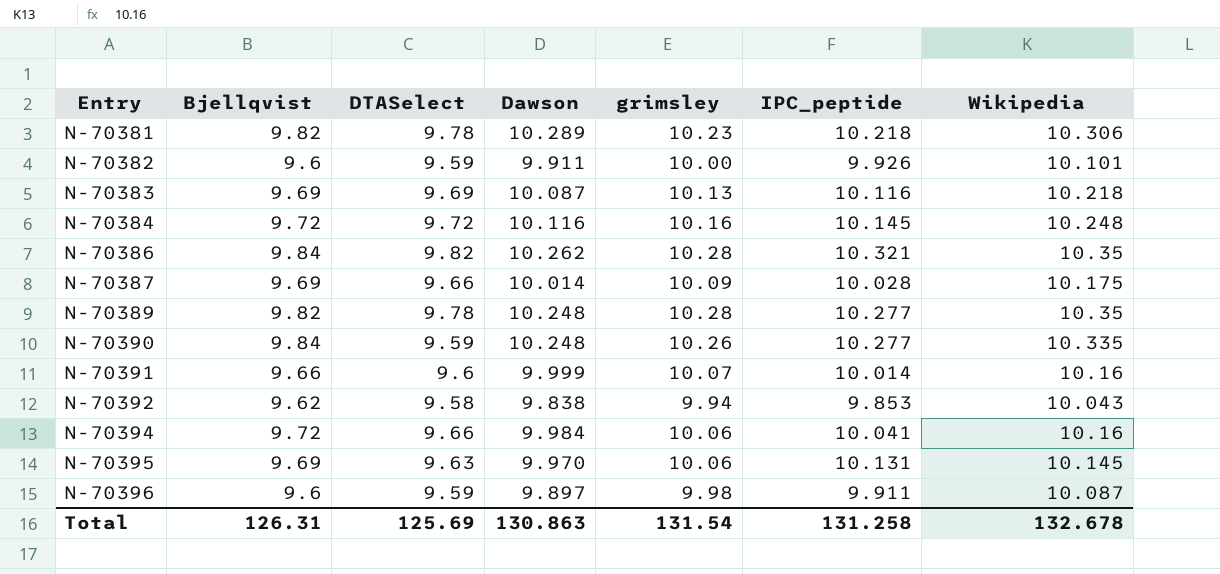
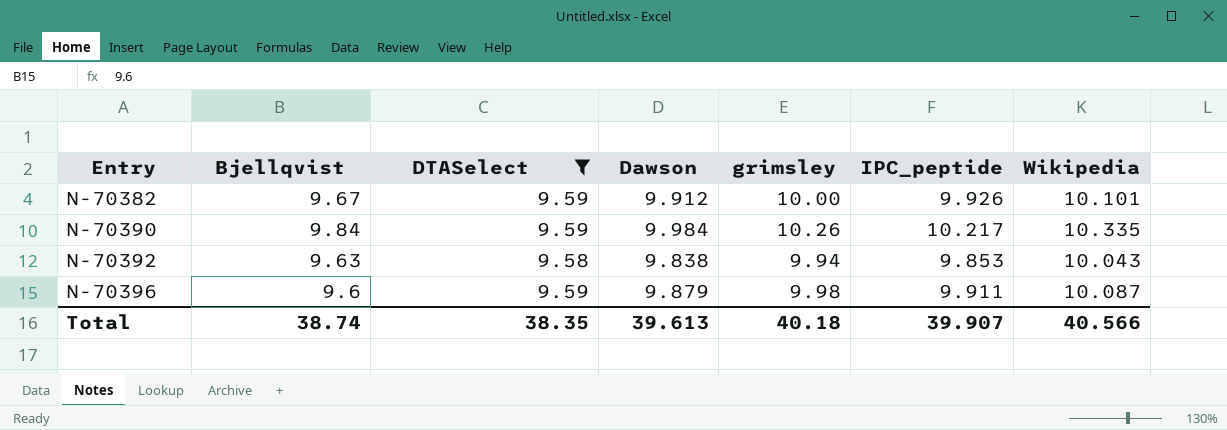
filter: none -> DTASelect <= 9.59
N-70382 | Bjellqvist: 9.6 -> 9.67
N-70382 | Dawson: 9.911 -> 9.912
N-70390 | Dawson: 10.248 -> 9.984
N-70390 | IPC_peptide: 10.277 -> 10.217
N-70392 | Bjellqvist: 9.62 -> 9.63
N-70396 | Dawson: 9.897 -> 9.879
Total | Bjellqvist: 126.31 -> 38.74
Total | DTASelect: 125.69 -> 38.35
Total | Dawson: 130.863 -> 39.613
Total | grimsley: 131.54 -> 40.18
Total | IPC_peptide: 131.258 -> 39.907
Total | Wikipedia: 132.678 -> 40.566

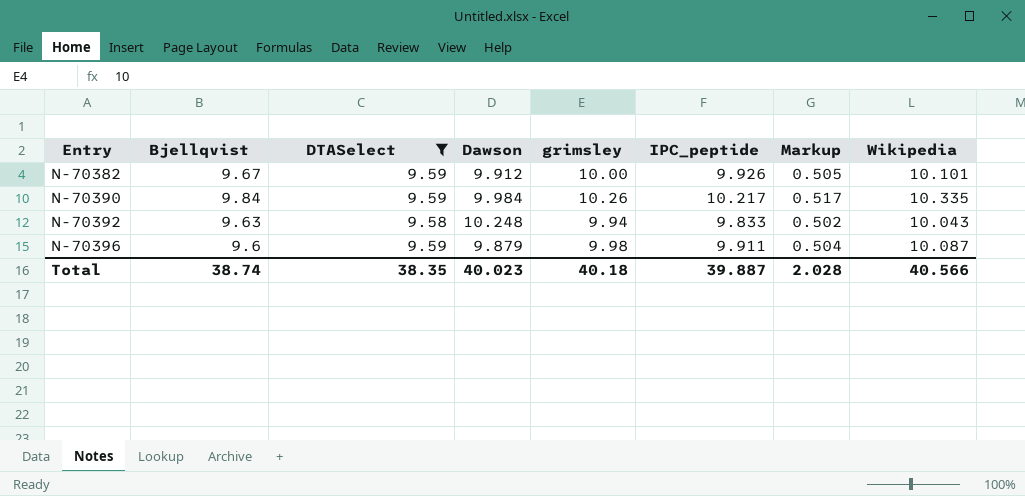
column Markup | formula: none -> [Wikipedia] * 0.05
N-70392 | Dawson: 9.838 -> 10.248
N-70392 | IPC_peptide: 9.853 -> 9.833
Total | Dawson: 39.613 -> 40.023
Total | IPC_peptide: 39.907 -> 39.887

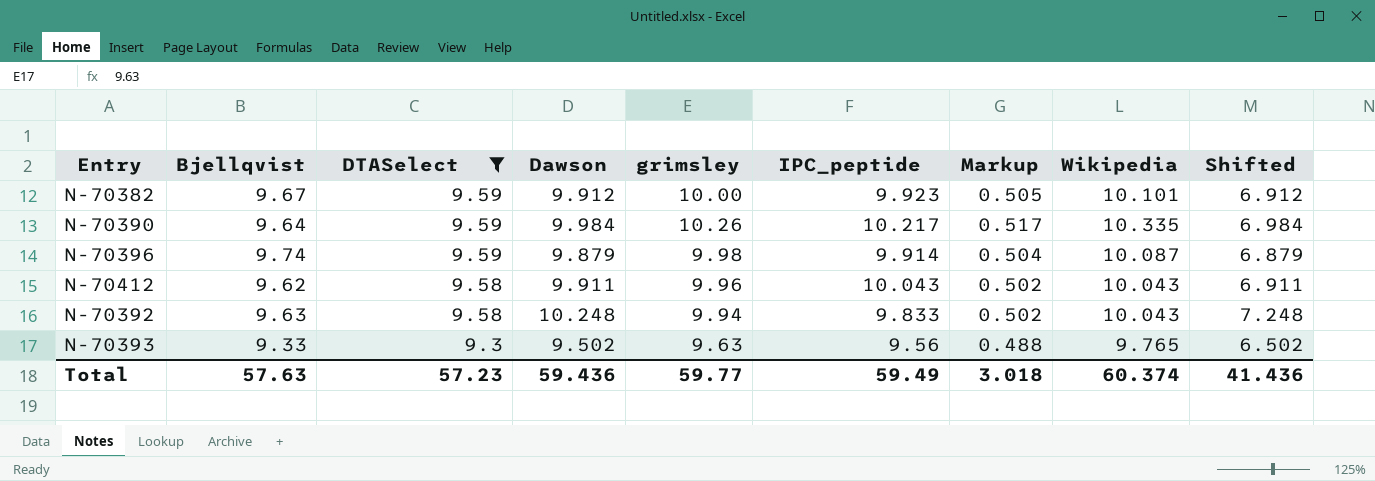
row order: Entry ascending -> DTASelect descending
column Shifted | formula: none -> [Dawson] - 3
N-70382 | IPC_peptide: 9.926 -> 9.923
N-70390 | Bjellqvist: 9.84 -> 9.64
N-70396 | Bjellqvist: 9.6 -> 9.74
N-70396 | IPC_peptide: 9.911 -> 9.914
row N-70412: none -> 9.62 | 9.58 | 9.911 | 9.96 | 10.043 | 0.502 | 10.043 | 6.911
row N-70393: none -> 9.33 | 9.3 | 9.502 | 9.63 | 9.56 | 0.488 | 9.765 | 6.502
Total | Bjellqvist: 38.74 -> 57.63
Total | DTASelect: 38.35 -> 57.23
Total | Dawson: 40.023 -> 59.436
Total | grimsley: 40.18 -> 59.77
Total | IPC_peptide: 39.887 -> 59.49
Total | Markup: 2.028 -> 3.018
Total | Wikipedia: 40.566 -> 60.374

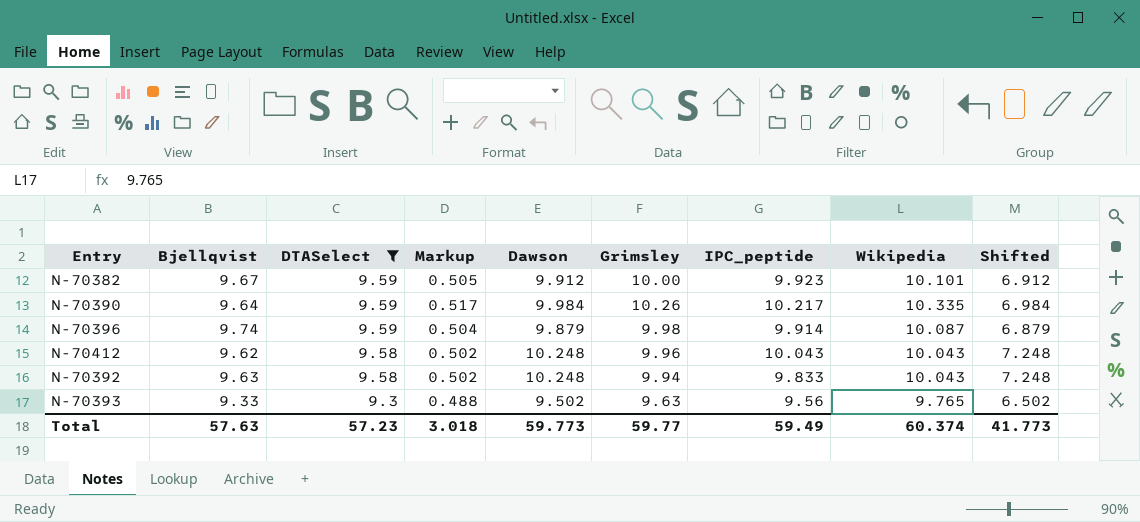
column Markup | position: 7 -> 4
column name: grimsley -> Grimsley
N-70412 | Dawson: 9.911 -> 10.248
N-70412 | Shifted: 6.911 -> 7.248
Total | Dawson: 59.436 -> 59.773
Total | Shifted: 41.436 -> 41.773

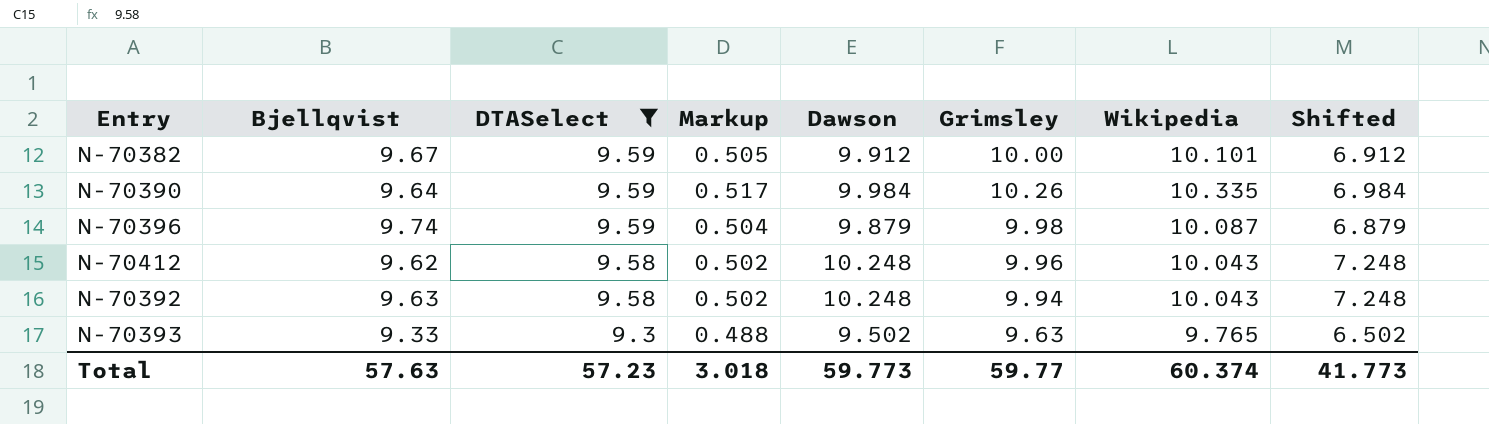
column IPC_peptide | position: 7 -> none

